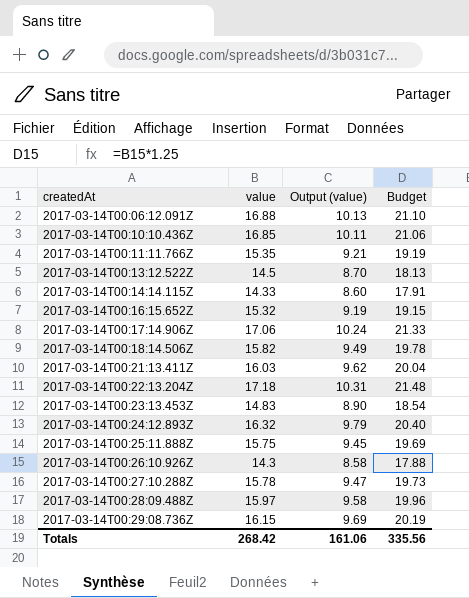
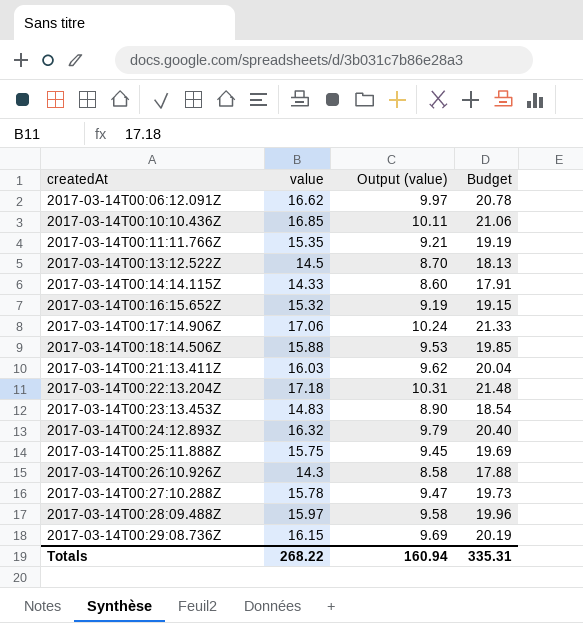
2017-03-14T00:06:12.091Z | value: 16.88 -> 16.62
2017-03-14T00:06:12.091Z | Output (value): 10.13 -> 9.97
2017-03-14T00:06:12.091Z | Budget: 21.10 -> 20.78
2017-03-14T00:18:14.506Z | value: 15.82 -> 15.88
2017-03-14T00:18:14.506Z | Output (value): 9.49 -> 9.53
2017-03-14T00:18:14.506Z | Budget: 19.78 -> 19.85
Totals | value: 268.42 -> 268.22
Totals | Output (value): 161.06 -> 160.94
Totals | Budget: 335.56 -> 335.31

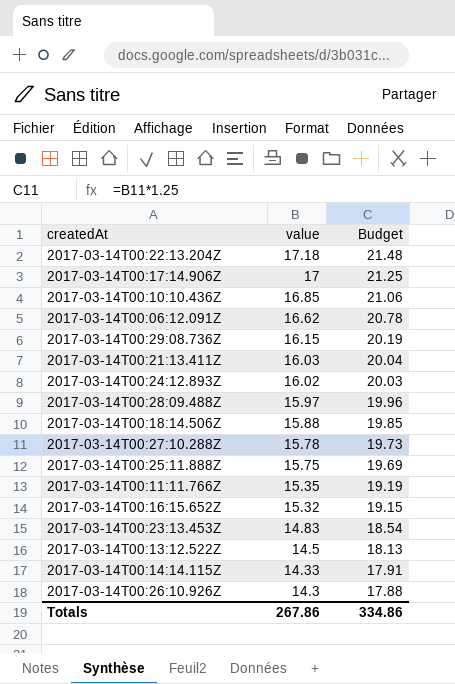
row order: createdAt ascending -> value descending
column Output (value) | formula: [value] * 0.6 -> none
2017-03-14T00:17:14.906Z | value: 17.06 -> 17
2017-03-14T00:17:14.906Z | Budget: 21.33 -> 21.25
2017-03-14T00:24:12.893Z | value: 16.32 -> 16.02
2017-03-14T00:24:12.893Z | Budget: 20.40 -> 20.03
Totals | value: 268.22 -> 267.86
Totals | Budget: 335.31 -> 334.86

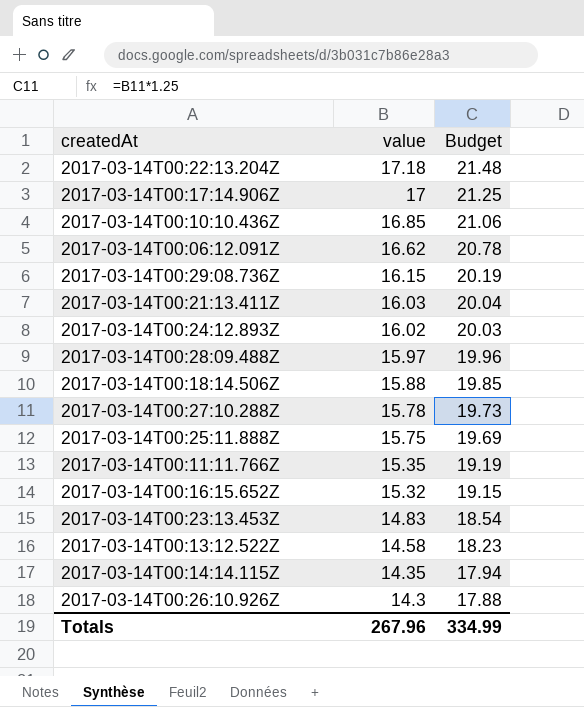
2017-03-14T00:13:12.522Z | value: 14.5 -> 14.58
2017-03-14T00:13:12.522Z | Budget: 18.13 -> 18.23
2017-03-14T00:14:14.115Z | value: 14.33 -> 14.35
2017-03-14T00:14:14.115Z | Budget: 17.91 -> 17.94
Totals | value: 267.86 -> 267.96
Totals | Budget: 334.86 -> 334.99

